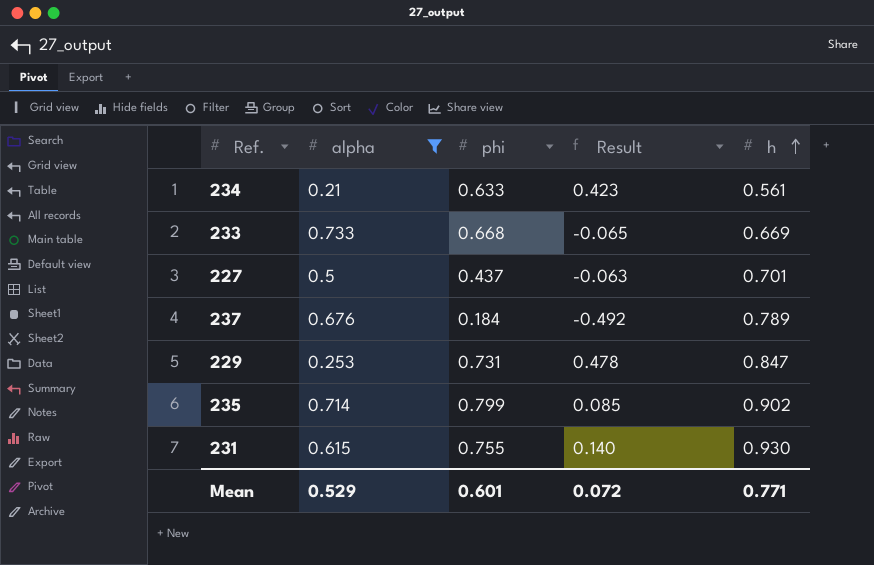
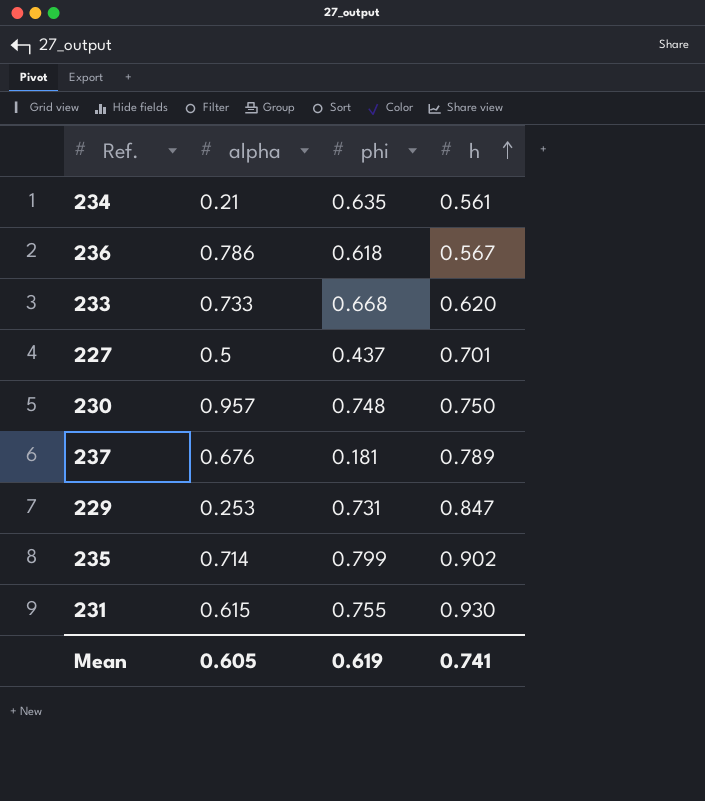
filter: alpha <= 0.733 -> none
column Result | formula: [phi] - [alpha] -> none
234 | phi: 0.633 -> 0.635
233 | h: 0.669 -> 0.620
237 | phi: 0.184 -> 0.181
Mean | alpha: 0.529 -> 0.605
Mean | phi: 0.601 -> 0.619
Mean | h: 0.771 -> 0.741

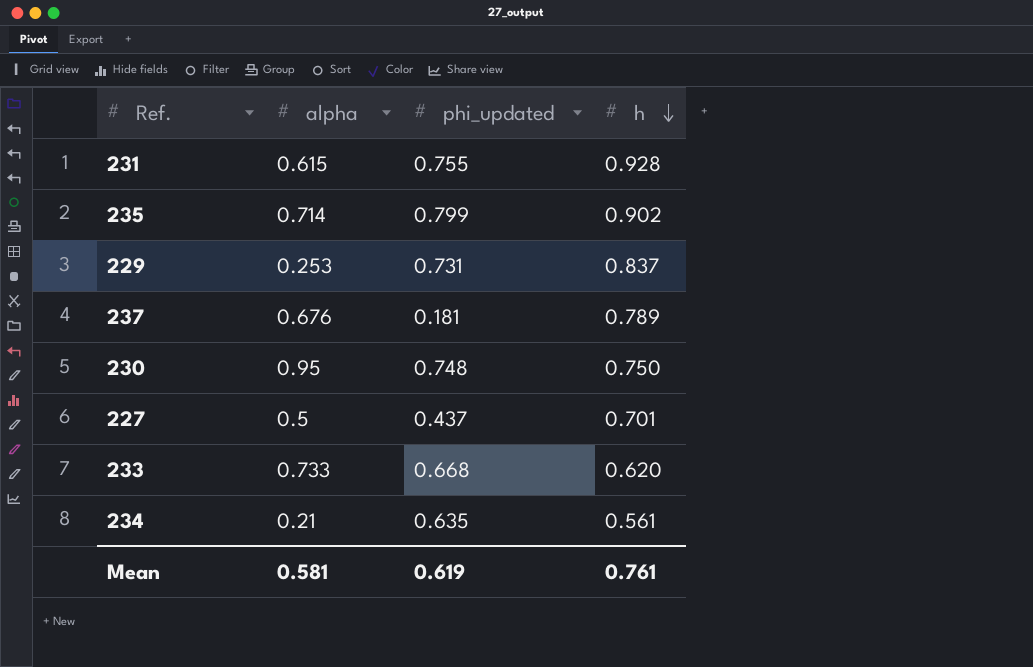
row order: h ascending -> h descending
column name: phi -> phi_updated
row 236: 0.786 | 0.618 | 0.567 -> none
231 | h: 0.930 -> 0.928
229 | h: 0.847 -> 0.837
230 | alpha: 0.957 -> 0.95
Mean | alpha: 0.605 -> 0.581
Mean | h: 0.741 -> 0.761

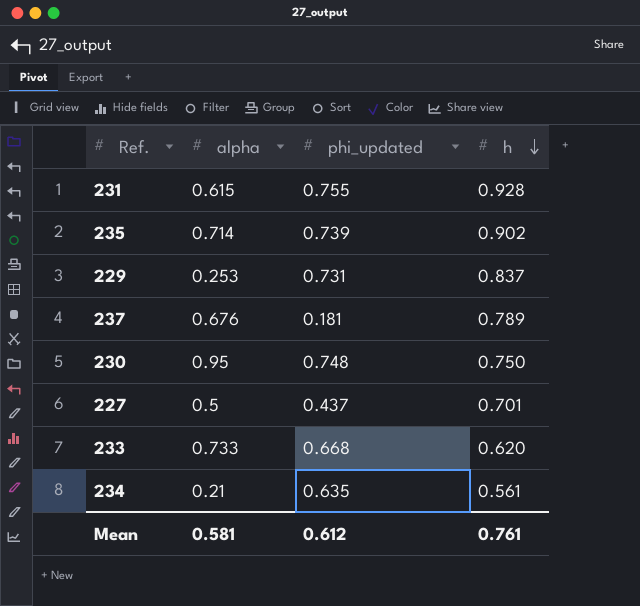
235 | phi_updated: 0.799 -> 0.739
Mean | phi_updated: 0.619 -> 0.612

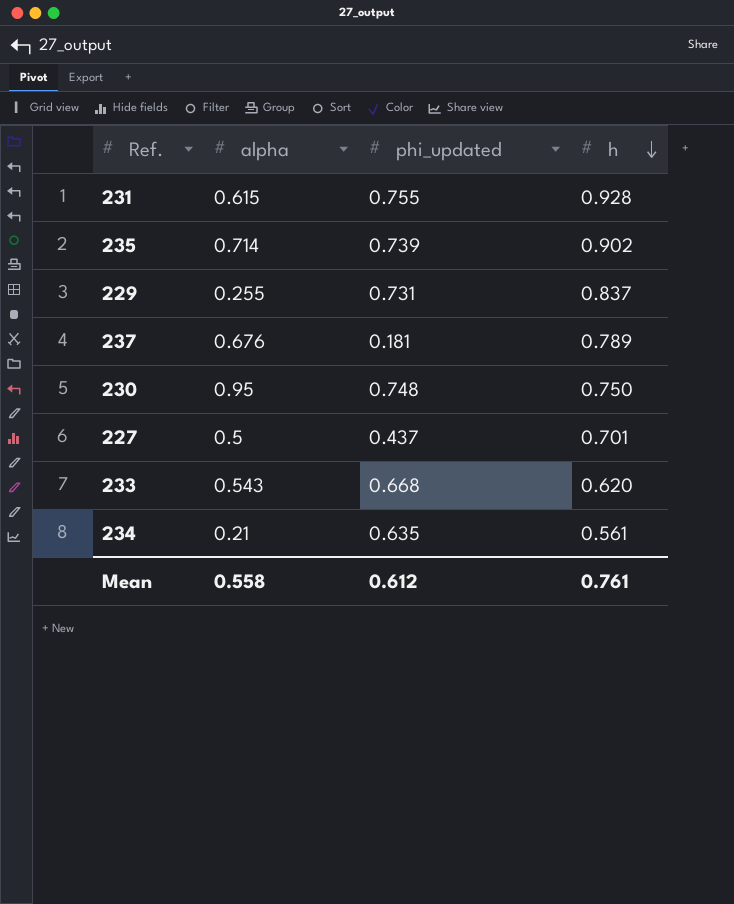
229 | alpha: 0.253 -> 0.255
233 | alpha: 0.733 -> 0.543
Mean | alpha: 0.581 -> 0.558

